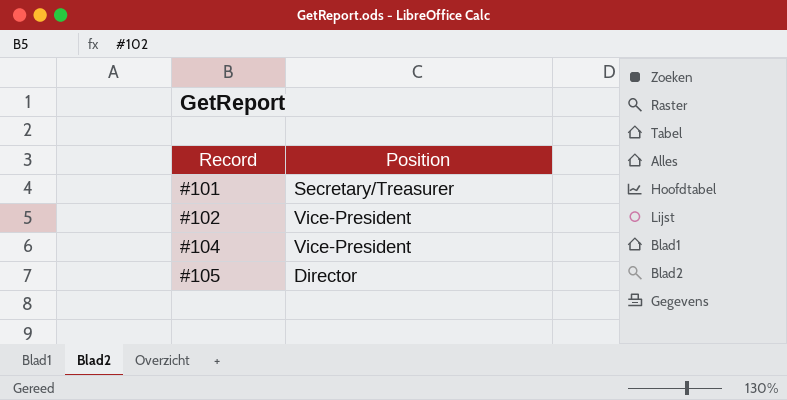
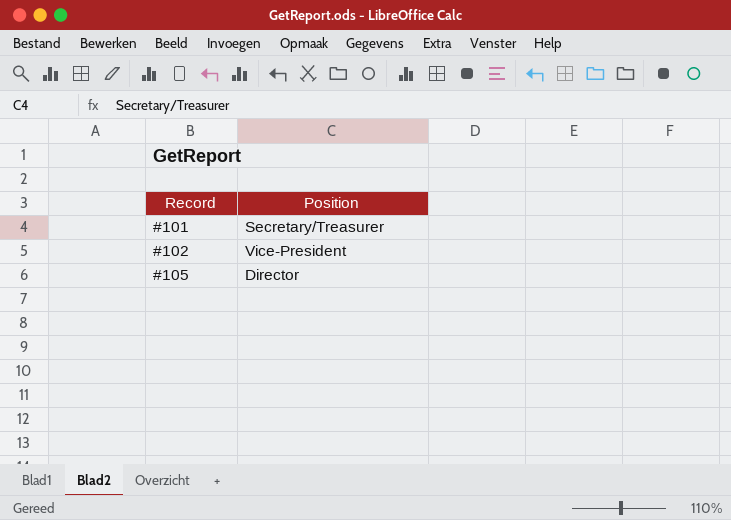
row #104: Vice-President -> none

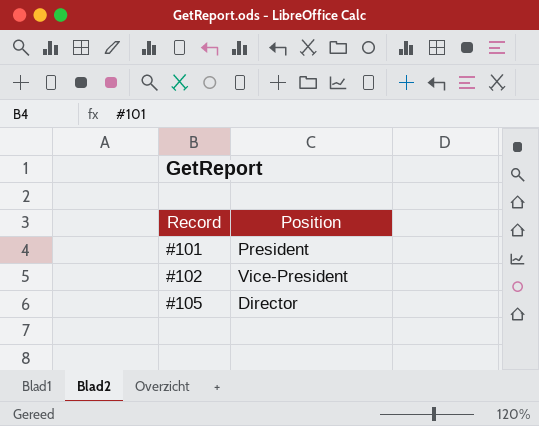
#101 | Position: Secretary/Treasurer -> President

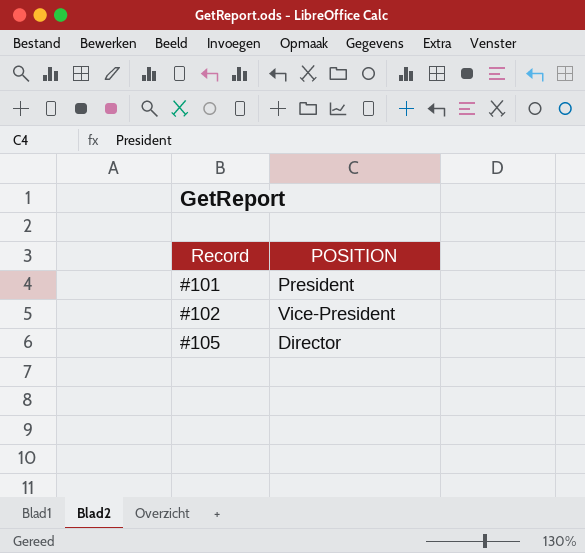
column name: Position -> POSITION

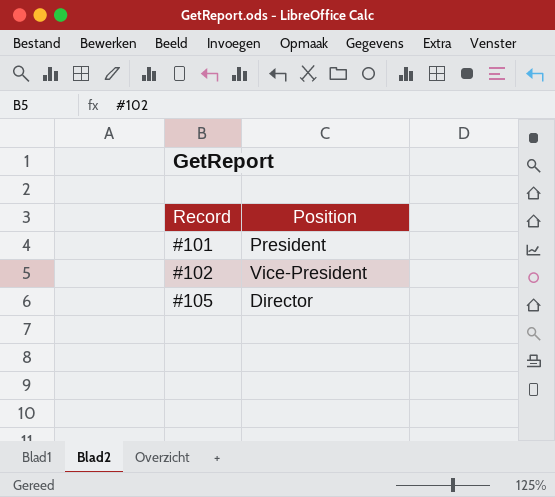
column name: POSITION -> Position

